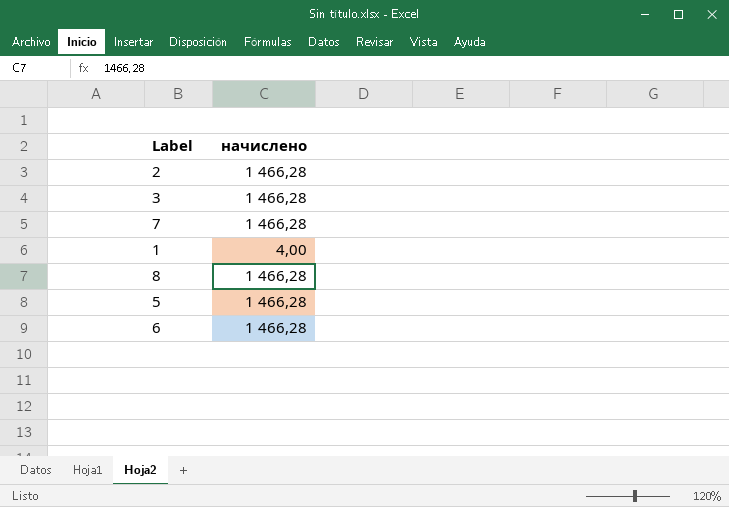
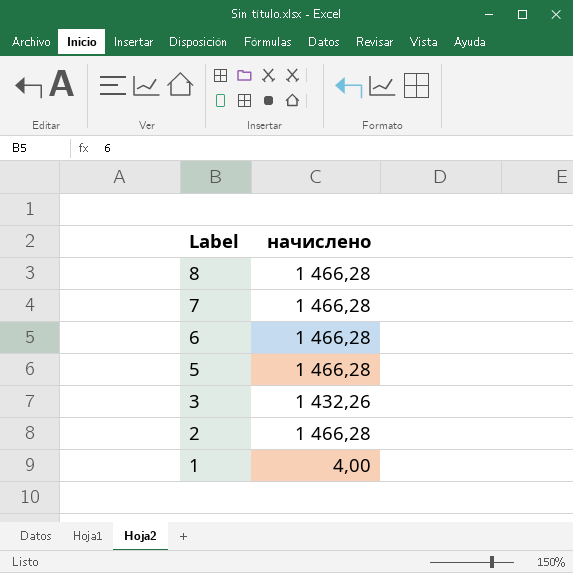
row order: none -> Label descending
3 | начислено: 1 466,28 -> 1 432,26

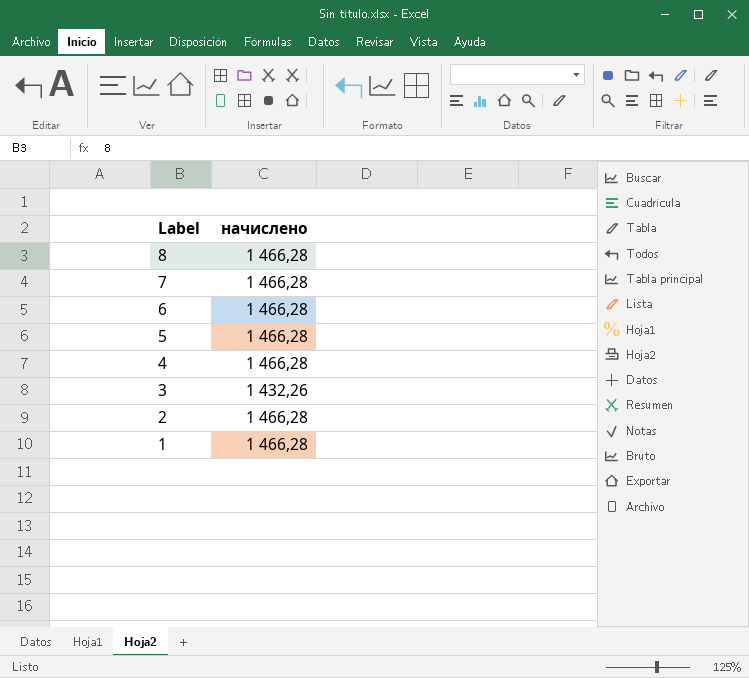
row 4: none -> 1 466,28
1 | начислено: 4,00 -> 1 466,28

